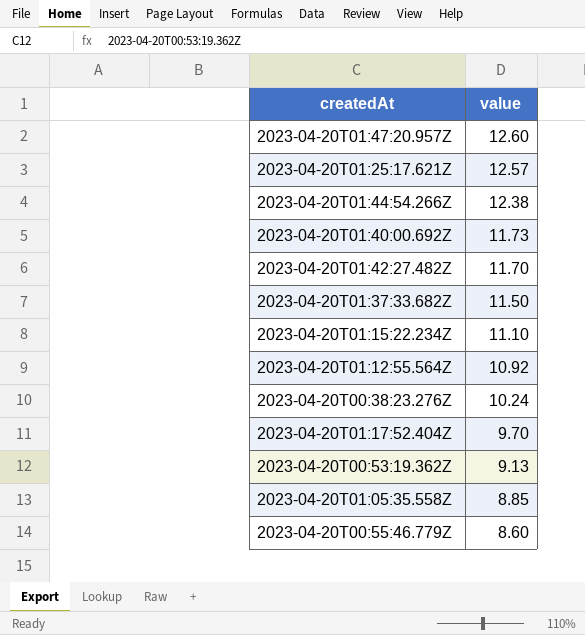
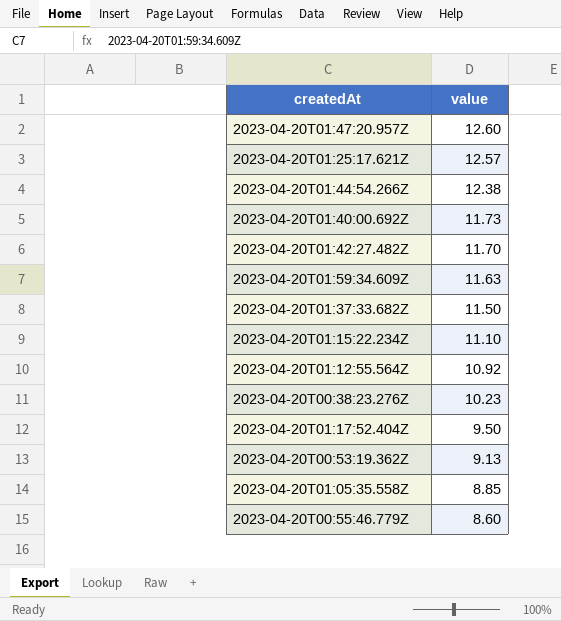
row 2023-04-20T01:59:34.609Z: none -> 11.63
2023-04-20T00:38:23.276Z | value: 10.24 -> 10.23
2023-04-20T01:17:52.404Z | value: 9.70 -> 9.50

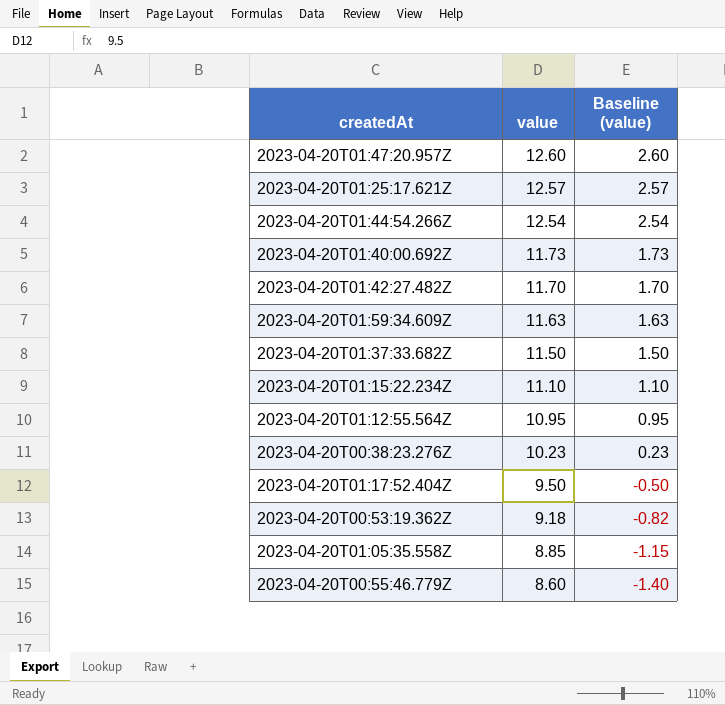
column Baseline (value) | formula: none -> [value] - 10
2023-04-20T01:44:54.266Z | value: 12.38 -> 12.54
2023-04-20T01:12:55.564Z | value: 10.92 -> 10.95
2023-04-20T00:53:19.362Z | value: 9.13 -> 9.18

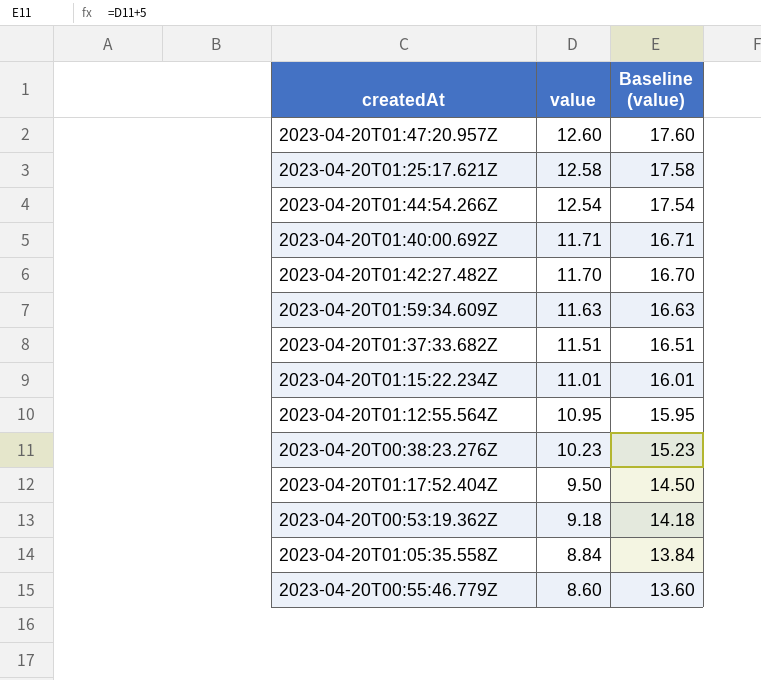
column Baseline (value) | formula: [value] - 10 -> [value] + 5
2023-04-20T01:25:17.621Z | value: 12.57 -> 12.58
2023-04-20T01:40:00.692Z | value: 11.73 -> 11.71
2023-04-20T01:37:33.682Z | value: 11.50 -> 11.51
2023-04-20T01:15:22.234Z | value: 11.10 -> 11.01
2023-04-20T01:05:35.558Z | value: 8.85 -> 8.84

